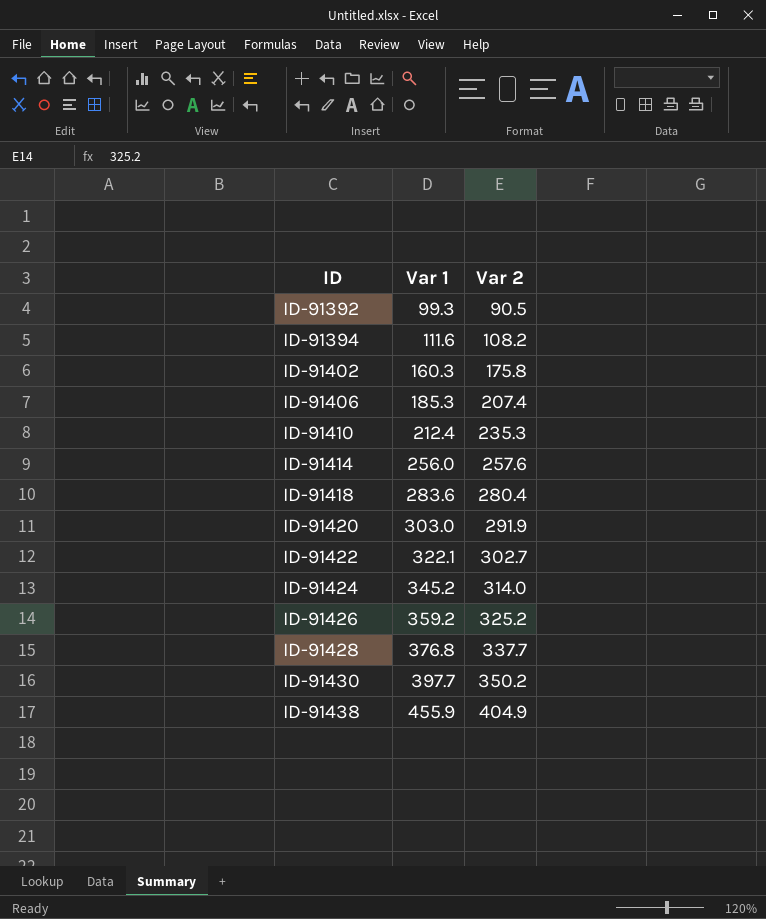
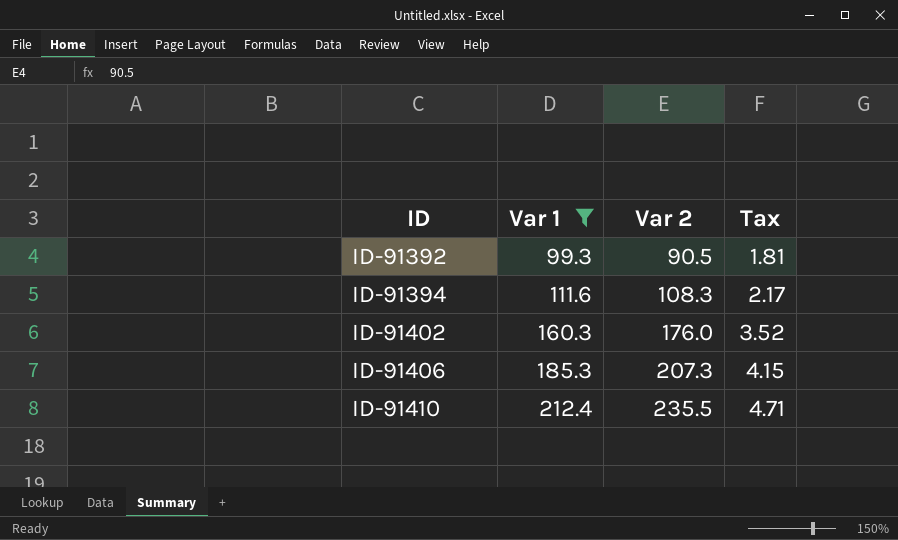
filter: none -> Var 1 <= 212.4
column Tax | formula: none -> [Var 2] * 0.02
ID-91394 | Var 2: 108.2 -> 108.3
ID-91402 | Var 2: 175.8 -> 176.0
ID-91406 | Var 2: 207.4 -> 207.3
ID-91410 | Var 2: 235.3 -> 235.5

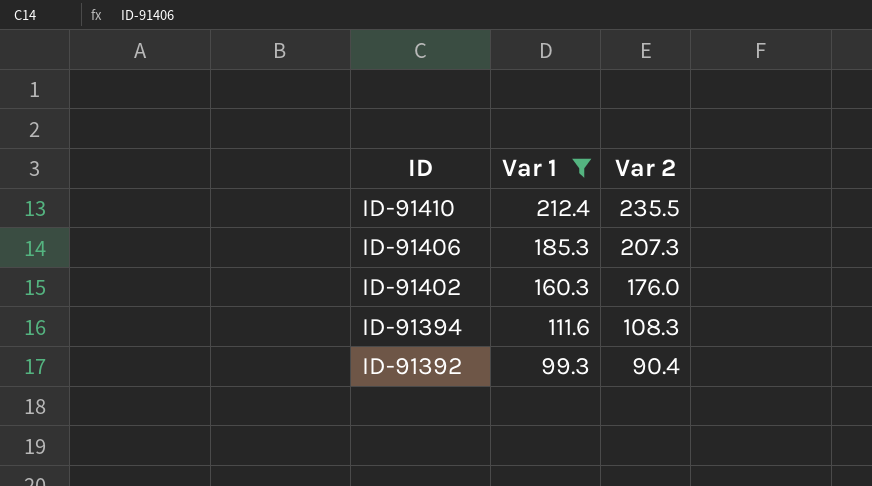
row order: ID ascending -> ID descending
column Tax | formula: [Var 2] * 0.02 -> none
ID-91392 | Var 2: 90.5 -> 90.4

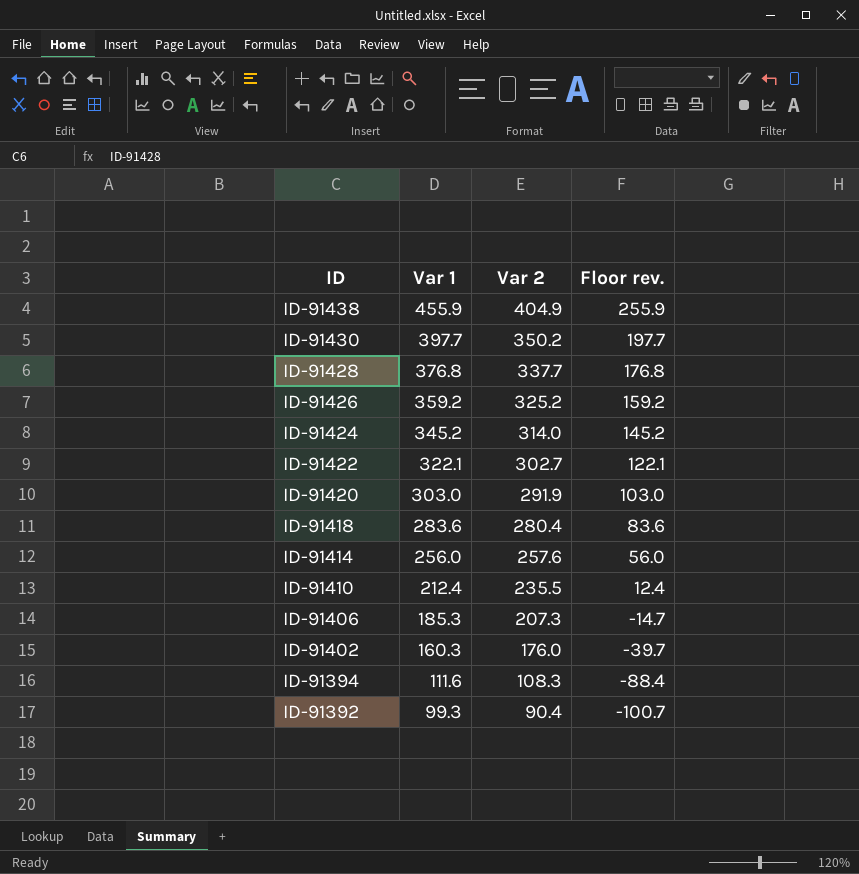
filter: Var 1 <= 212.4 -> none
column Floor rev. | formula: none -> [Var 1] - 200

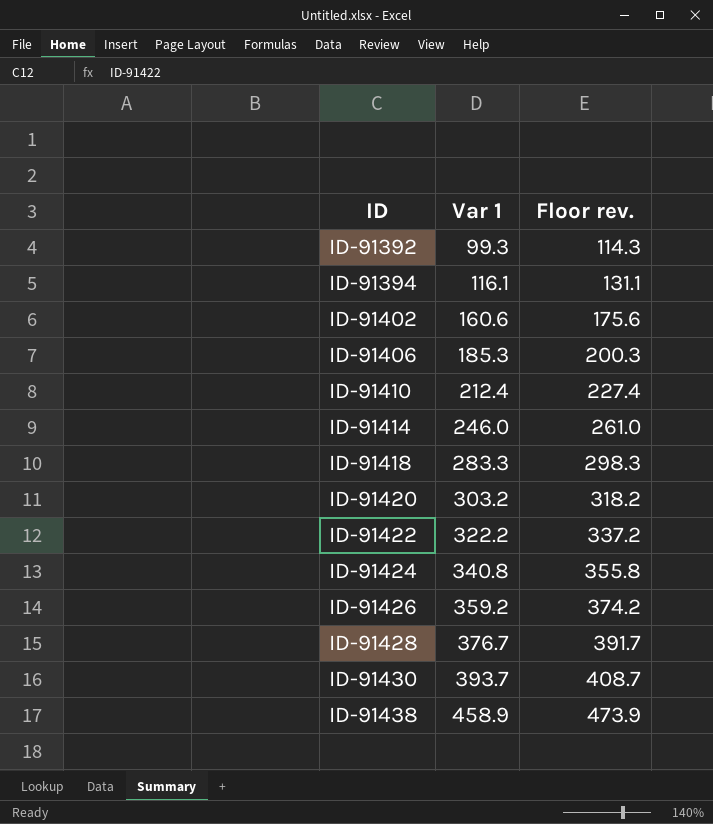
row order: ID descending -> ID ascending
column Var 2 | position: 3 -> none
column Floor rev. | formula: [Var 1] - 200 -> [Var 1] + 15
ID-91394 | Var 1: 111.6 -> 116.1
ID-91402 | Var 1: 160.3 -> 160.6
ID-91414 | Var 1: 256.0 -> 246.0
ID-91418 | Var 1: 283.6 -> 283.3
ID-91420 | Var 1: 303.0 -> 303.2
ID-91422 | Var 1: 322.1 -> 322.2
ID-91424 | Var 1: 345.2 -> 340.8
ID-91428 | Var 1: 376.8 -> 376.7
ID-91430 | Var 1: 397.7 -> 393.7
ID-91438 | Var 1: 455.9 -> 458.9

